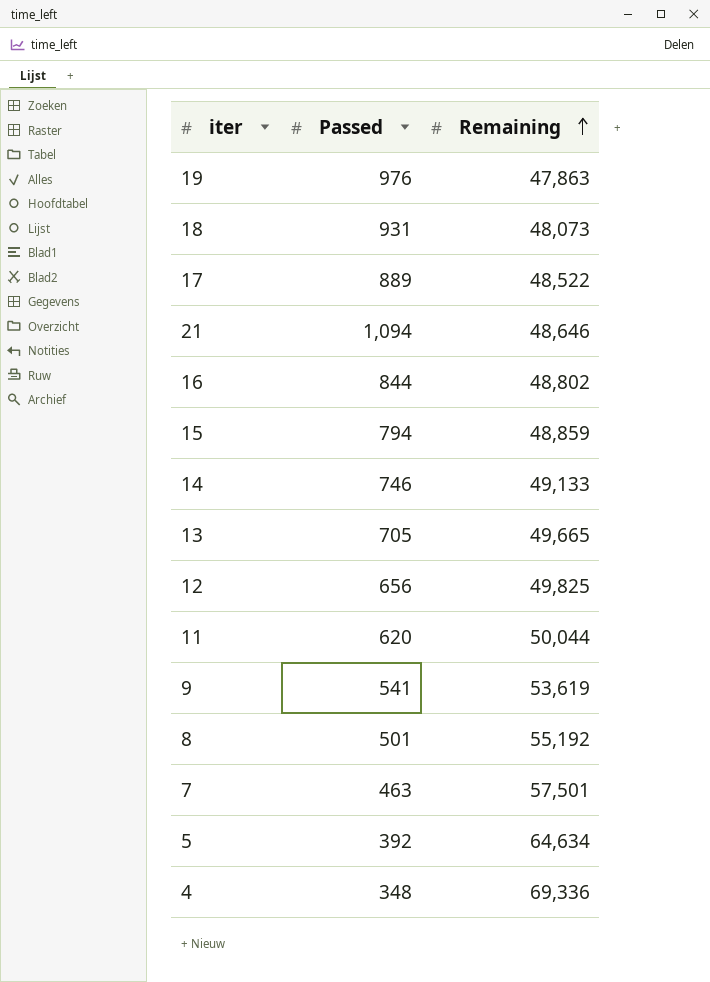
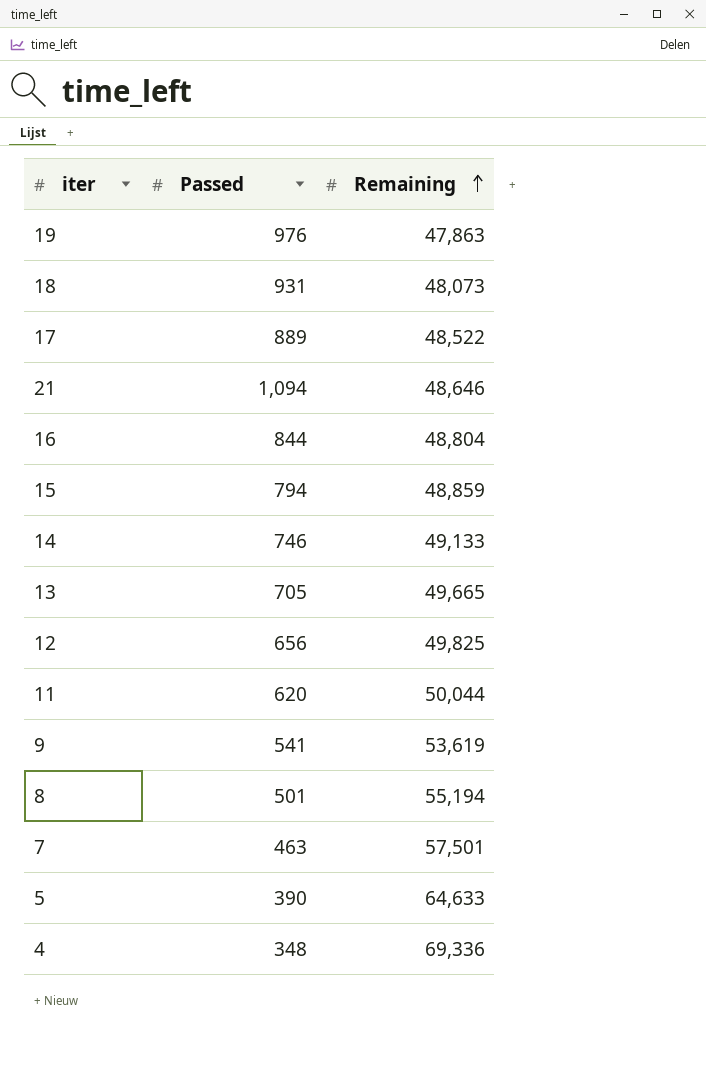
16 | Remaining: 48,802 -> 48,804
8 | Remaining: 55,192 -> 55,194
5 | Passed: 392 -> 390
5 | Remaining: 64,634 -> 64,633

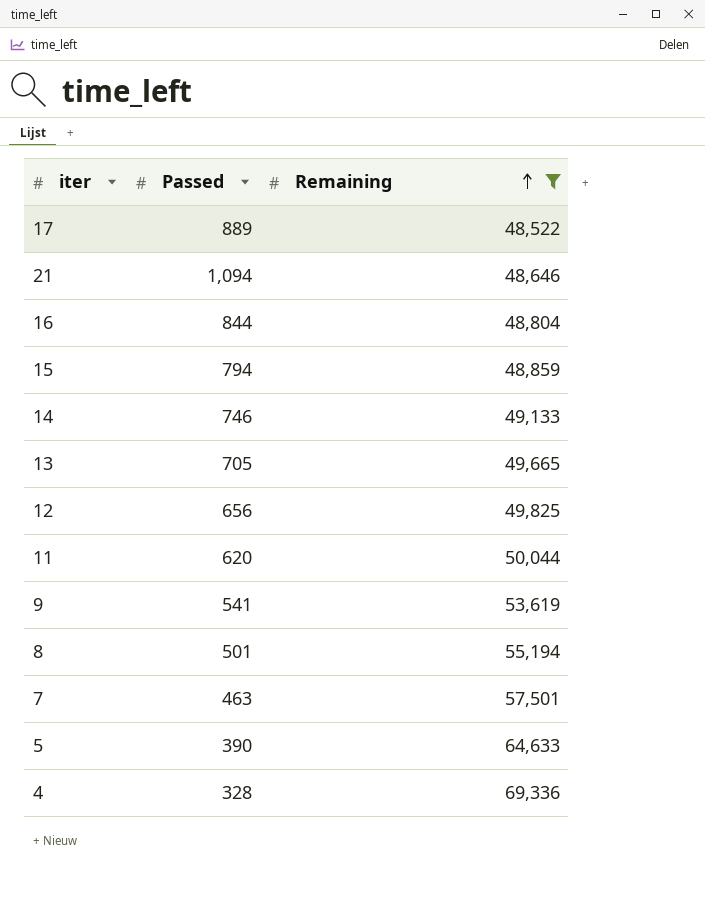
filter: none -> Remaining >= 48,522
4 | Passed: 348 -> 328

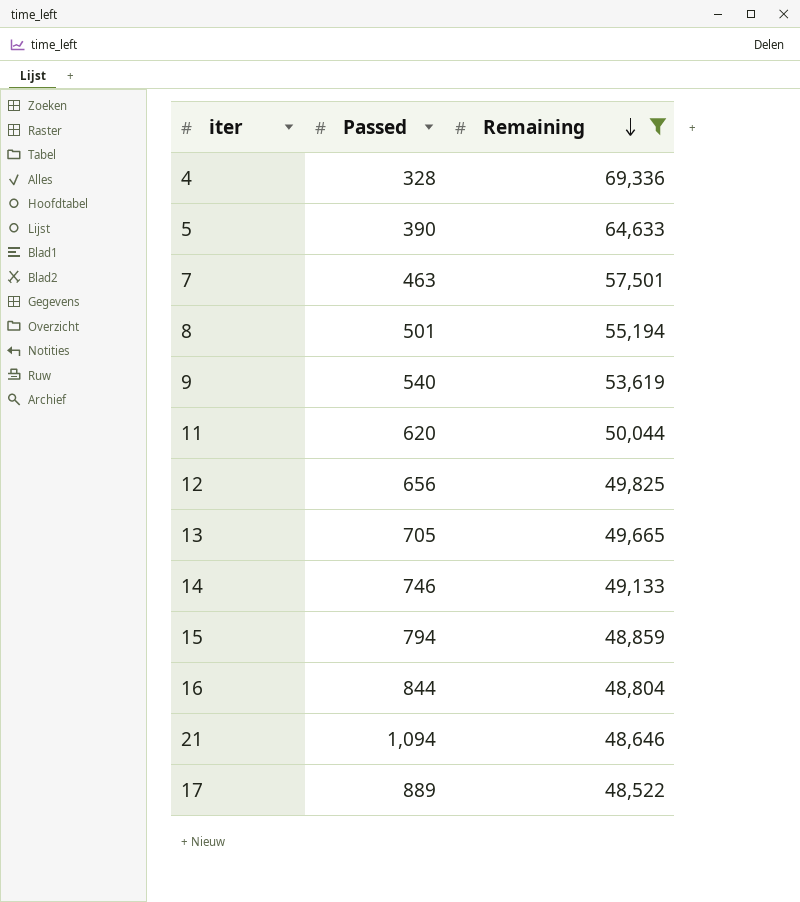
row order: Remaining ascending -> Remaining descending
9 | Passed: 541 -> 540

